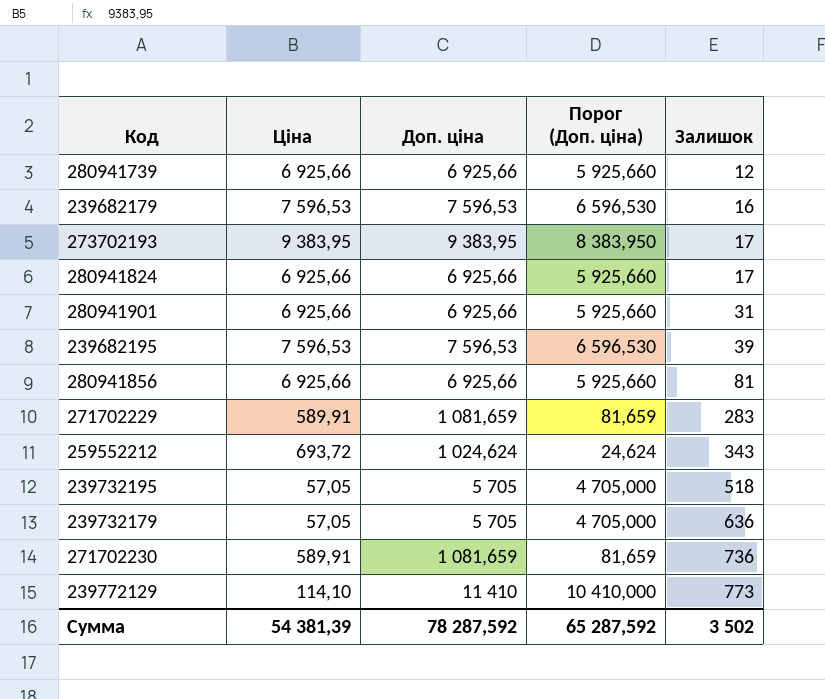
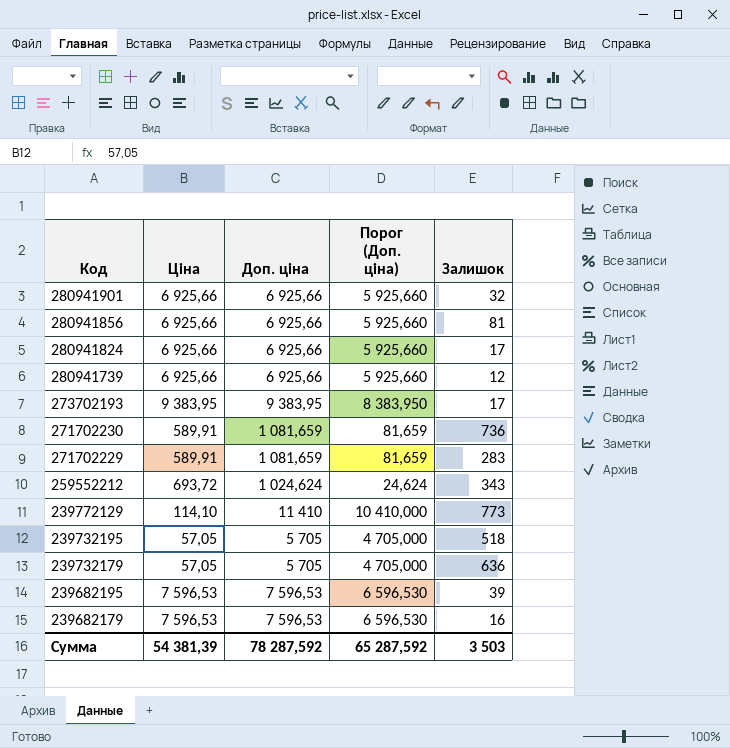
row order: Залишок ascending -> Код descending
280941901 | Залишок: 31 -> 32
Сумма | Залишок: 3 502 -> 3 503

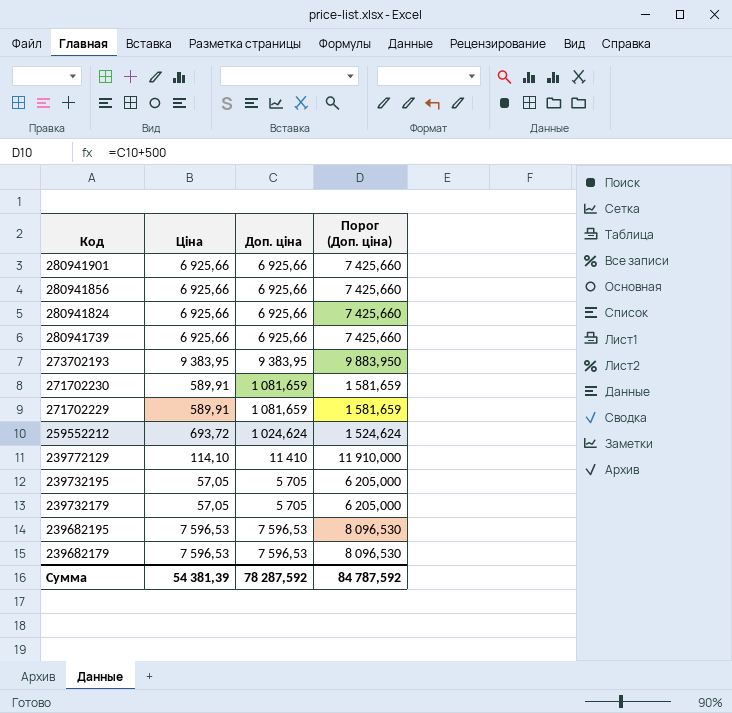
column Залишок | position: 5 -> none
column Порог (Доп. ціна) | formula: [Доп. ціна] - 1000 -> [Доп. ціна] + 500
Сумма | Порог (Доп. ціна): 65 287,592 -> 84 787,592

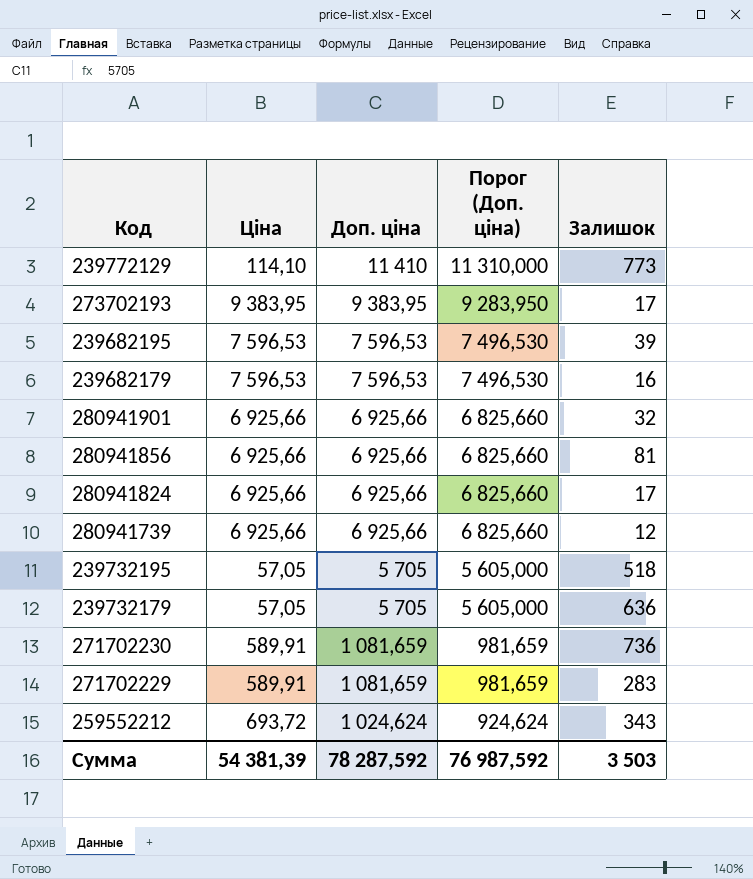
row order: Код descending -> Доп. ціна descending
column Порог (Доп. ціна) | formula: [Доп. ціна] + 500 -> [Доп. ціна] - 100
column Залишок | position: none -> 5
Сумма | Порог (Доп. ціна): 84 787,592 -> 76 987,592

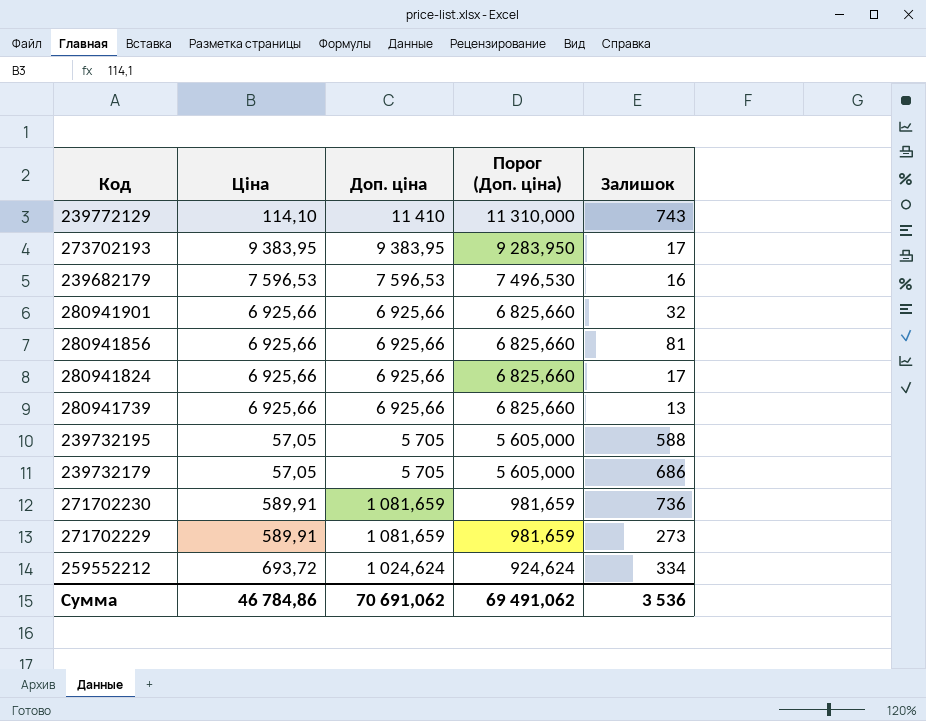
row 239682195: 7 596,53 | 7 596,53 | 7 496,530 | 39 -> none
239772129 | Залишок: 773 -> 743
280941739 | Залишок: 12 -> 13
239732195 | Залишок: 518 -> 588
239732179 | Залишок: 636 -> 686
271702229 | Залишок: 283 -> 273
259552212 | Залишок: 343 -> 334
Сумма | Ціна: 54 381,39 -> 46 784,86
Сумма | Доп. ціна: 78 287,592 -> 70 691,062
Сумма | Порог (Доп. ціна): 76 987,592 -> 69 491,062
Сумма | Залишок: 3 503 -> 3 536

